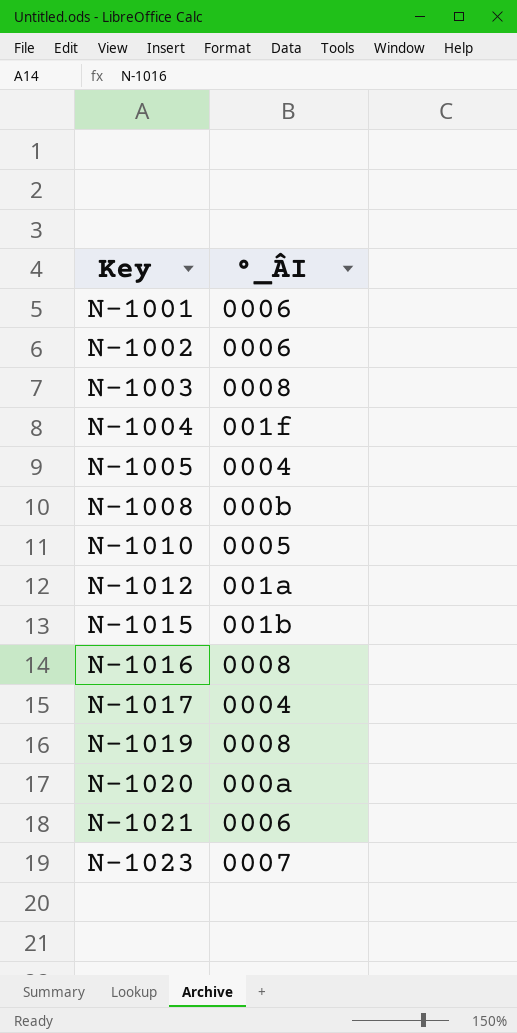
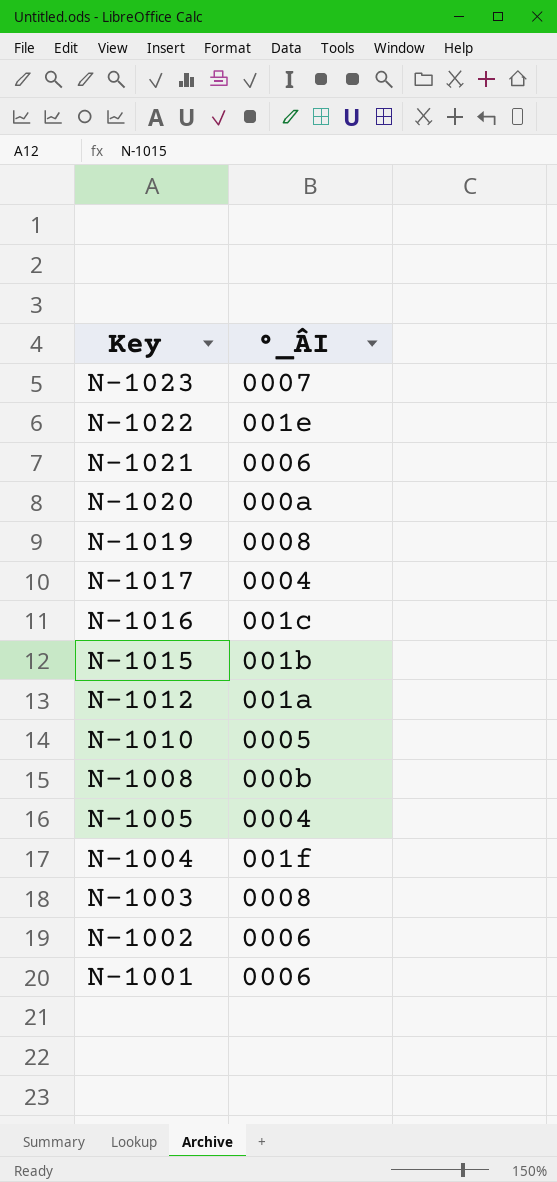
row order: Key ascending -> Key descending
row N-1022: none -> 001e
N-1016 | °_ÂI: 0008 -> 001c

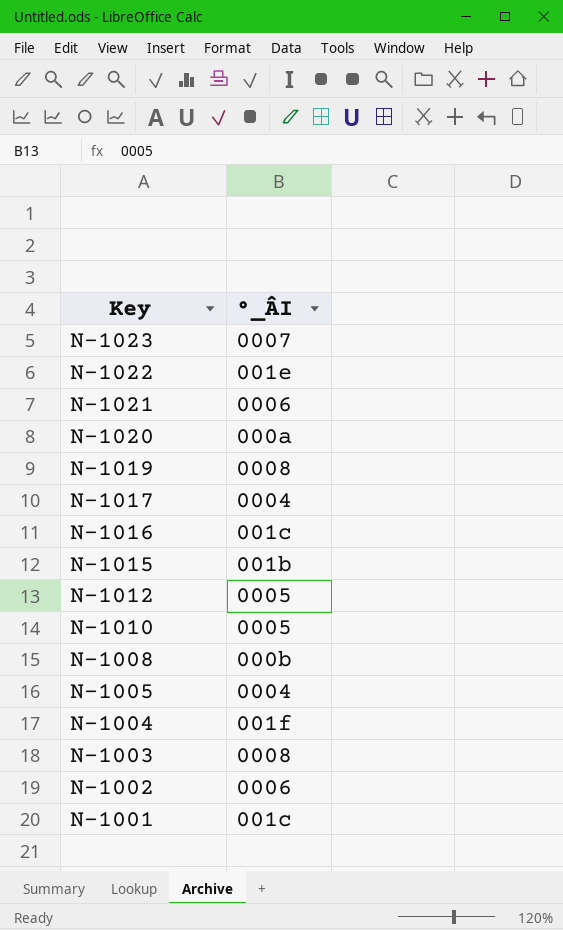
N-1012 | °_ÂI: 001a -> 0005
N-1001 | °_ÂI: 0006 -> 001c

